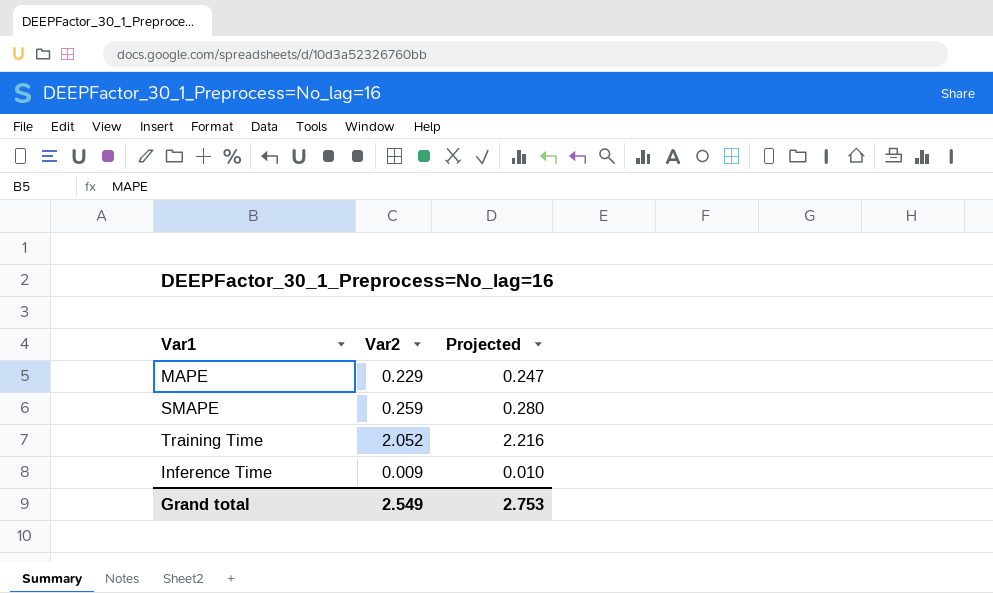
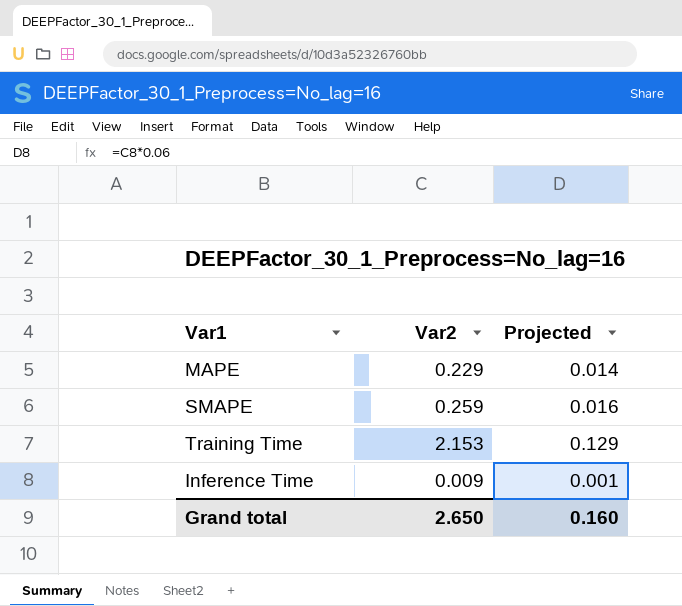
column Projected | formula: [Var2] * 1.08 -> [Var2] * 0.06
Training Time | Var2: 2.052 -> 2.153
Grand total | Var2: 2.549 -> 2.650
Grand total | Projected: 2.753 -> 0.160

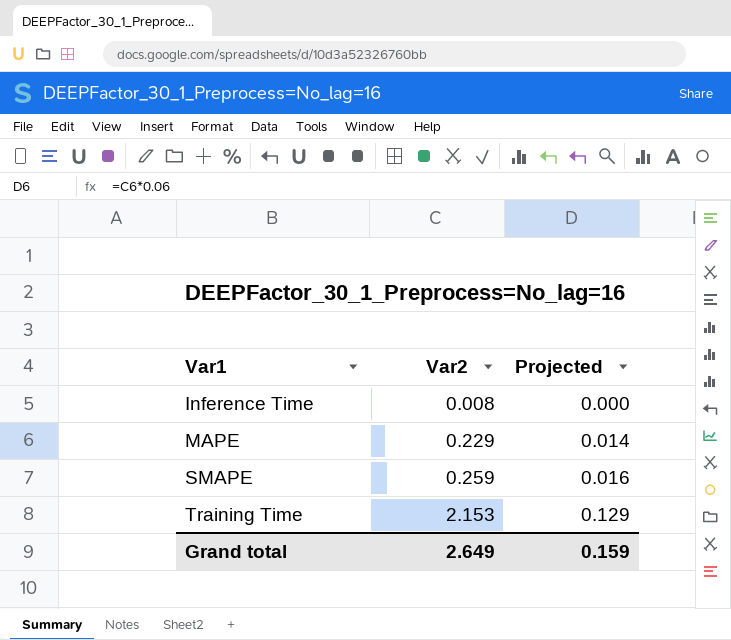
row order: none -> Var1 ascending
Inference Time | Var2: 0.009 -> 0.008
Inference Time | Projected: 0.001 -> 0.000
Grand total | Var2: 2.650 -> 2.649
Grand total | Projected: 0.160 -> 0.159

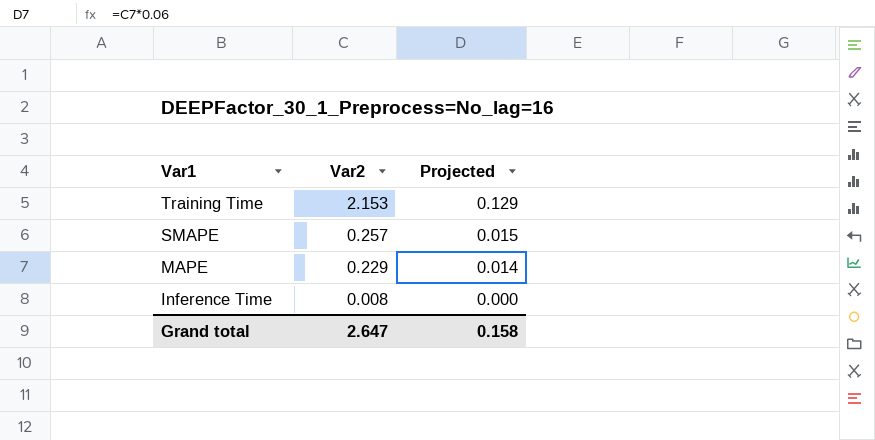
row order: Var1 ascending -> Var1 descending
SMAPE | Var2: 0.259 -> 0.257
SMAPE | Projected: 0.016 -> 0.015
Grand total | Var2: 2.649 -> 2.647
Grand total | Projected: 0.159 -> 0.158

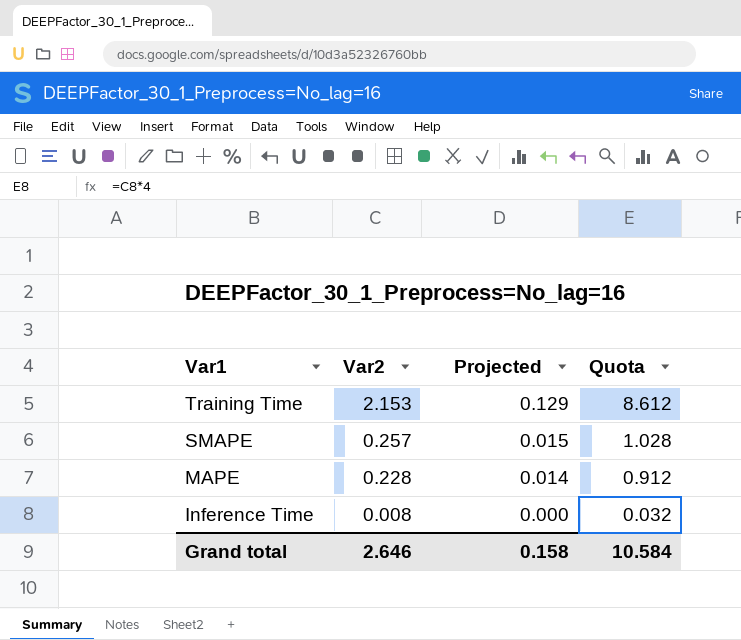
column Quota | formula: none -> [Var2] * 4
MAPE | Var2: 0.229 -> 0.228
Grand total | Var2: 2.647 -> 2.646

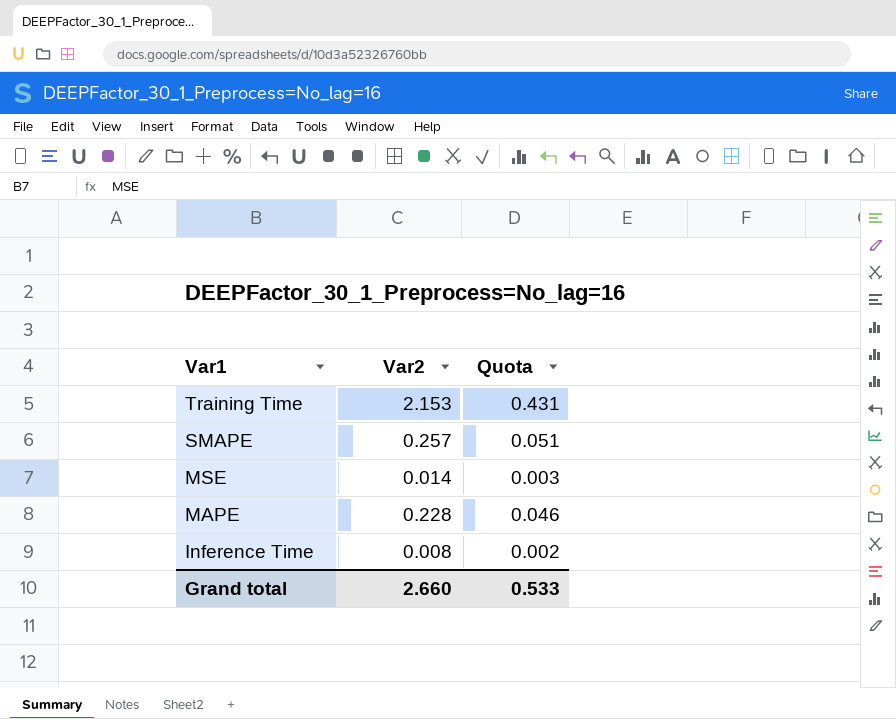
column Projected | formula: [Var2] * 0.06 -> none
column Quota | formula: [Var2] * 4 -> [Var2] * 0.2
row MSE: none -> 0.014 | 0.003
Grand total | Var2: 2.646 -> 2.660
Grand total | Quota: 10.584 -> 0.533

